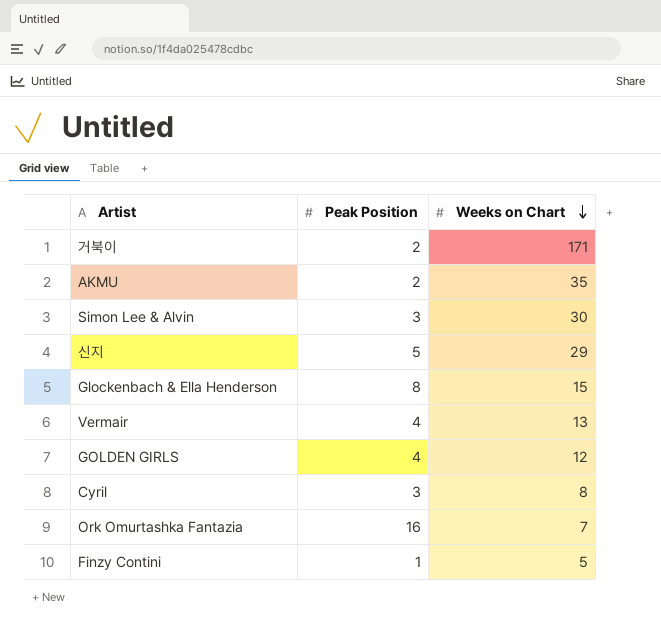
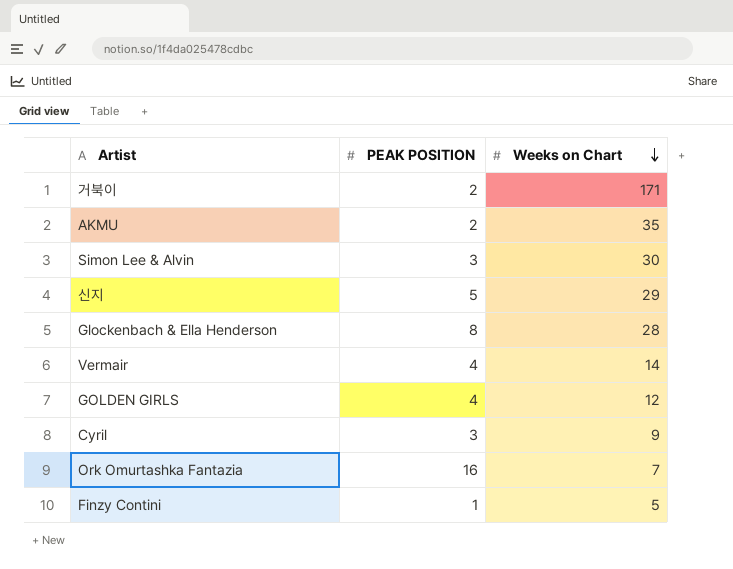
column name: Peak Position -> PEAK POSITION
Glockenbach & Ella Henderson | Weeks on Chart: 15 -> 28
Vermair | Weeks on Chart: 13 -> 14
Cyril | Weeks on Chart: 8 -> 9

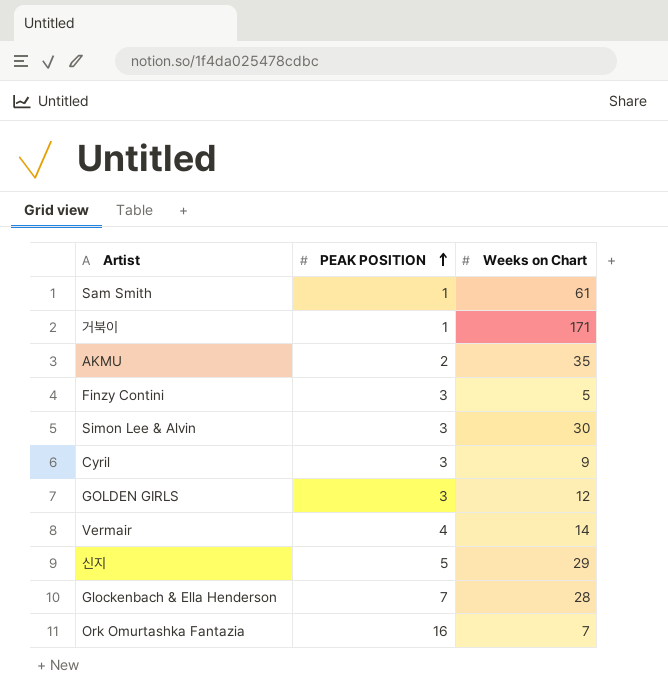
row order: Weeks on Chart descending -> PEAK POSITION ascending
row Sam Smith: none -> 1 | 61
거북이 | PEAK POSITION: 2 -> 1
Finzy Contini | PEAK POSITION: 1 -> 3
GOLDEN GIRLS | PEAK POSITION: 4 -> 3
Glockenbach & Ella Henderson | PEAK POSITION: 8 -> 7

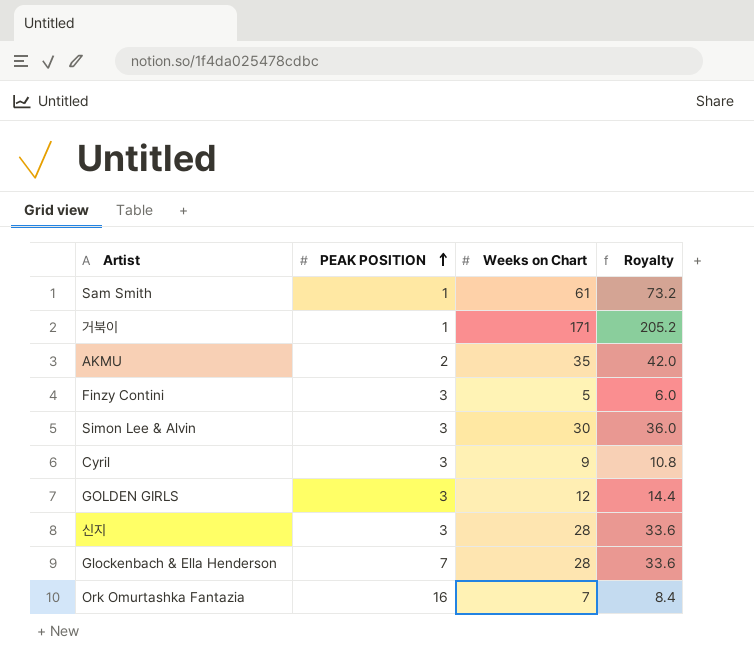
column Royalty | formula: none -> [Weeks on Chart] * 1.2
row Vermair: 4 | 14 -> none
신지 | PEAK POSITION: 5 -> 3
신지 | Weeks on Chart: 29 -> 28

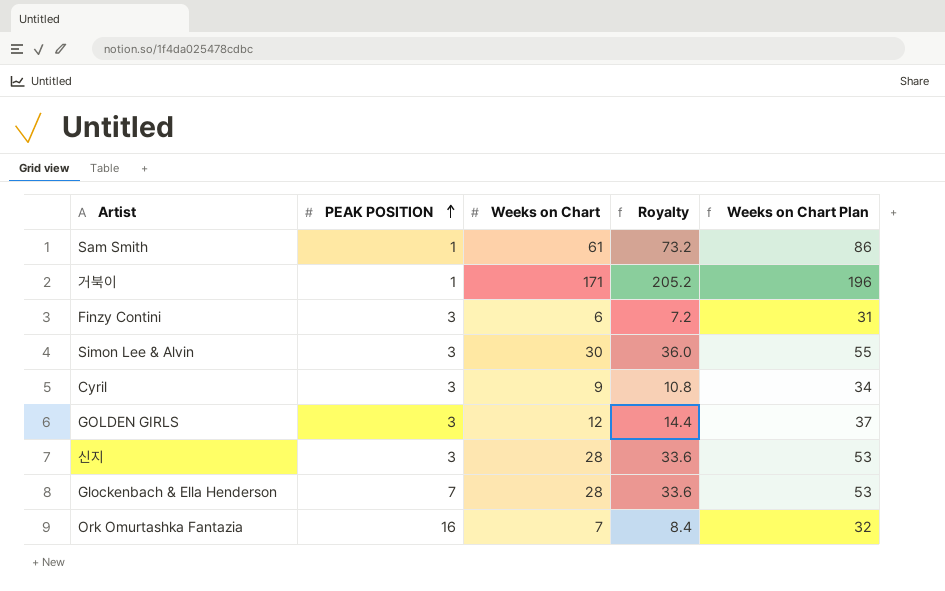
column Weeks on Chart Plan | formula: none -> [Weeks on Chart] + 25
row AKMU: 2 | 35 | 42.0 -> none
Finzy Contini | Weeks on Chart: 5 -> 6
Finzy Contini | Royalty: 6.0 -> 7.2

